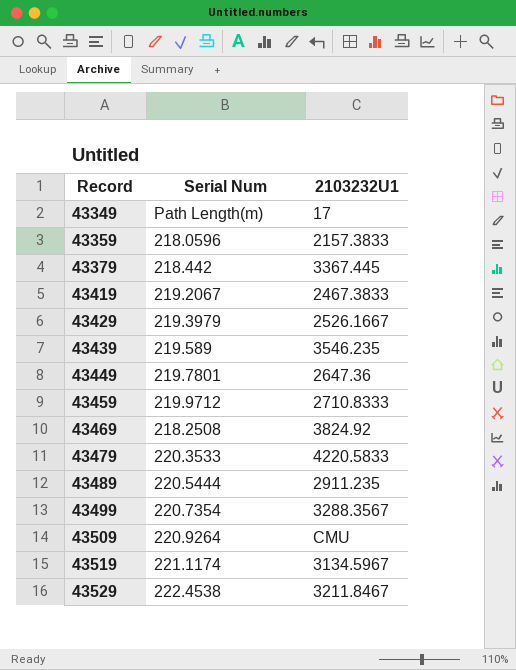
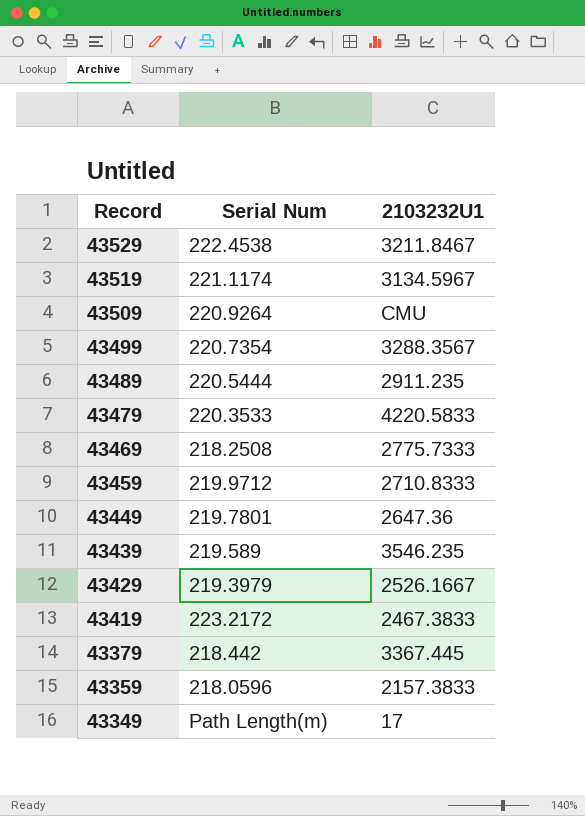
row order: Record ascending -> Record descending
43469 | 2103232U1: 3824.92 -> 2775.7333
43419 | Serial Num: 219.2067 -> 223.2172

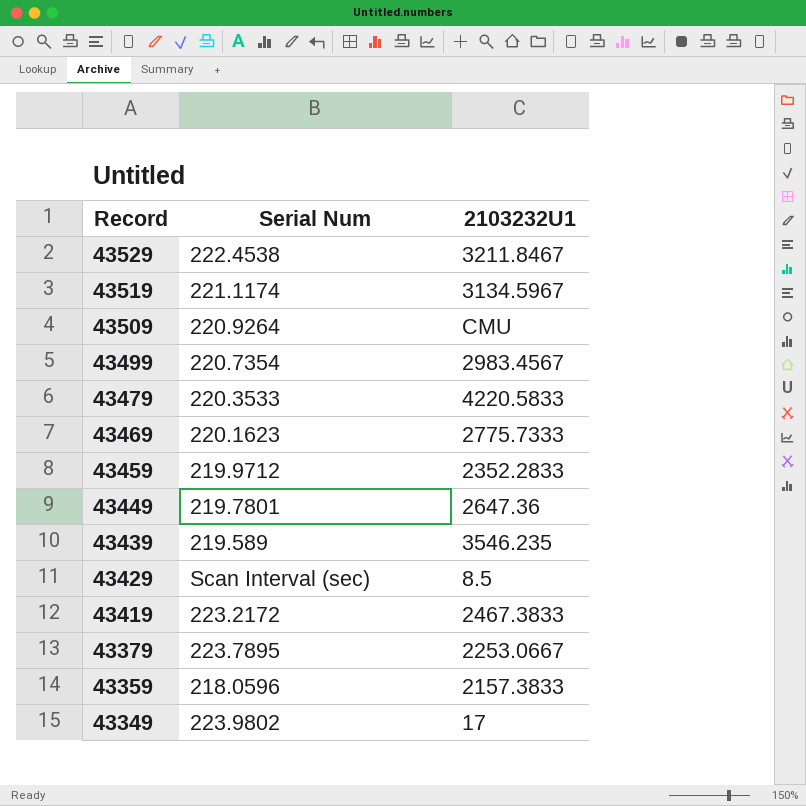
row 43489: 220.5444 | 2911.235 -> none
43499 | 2103232U1: 3288.3567 -> 2983.4567
43469 | Serial Num: 218.2508 -> 220.1623
43459 | 2103232U1: 2710.8333 -> 2352.2833
43429 | Serial Num: 219.3979 -> Scan Interval (sec)
43429 | 2103232U1: 2526.1667 -> 8.5
43379 | Serial Num: 218.442 -> 223.7895
43379 | 2103232U1: 3367.445 -> 2253.0667
43349 | Serial Num: Path Length(m) -> 223.9802

